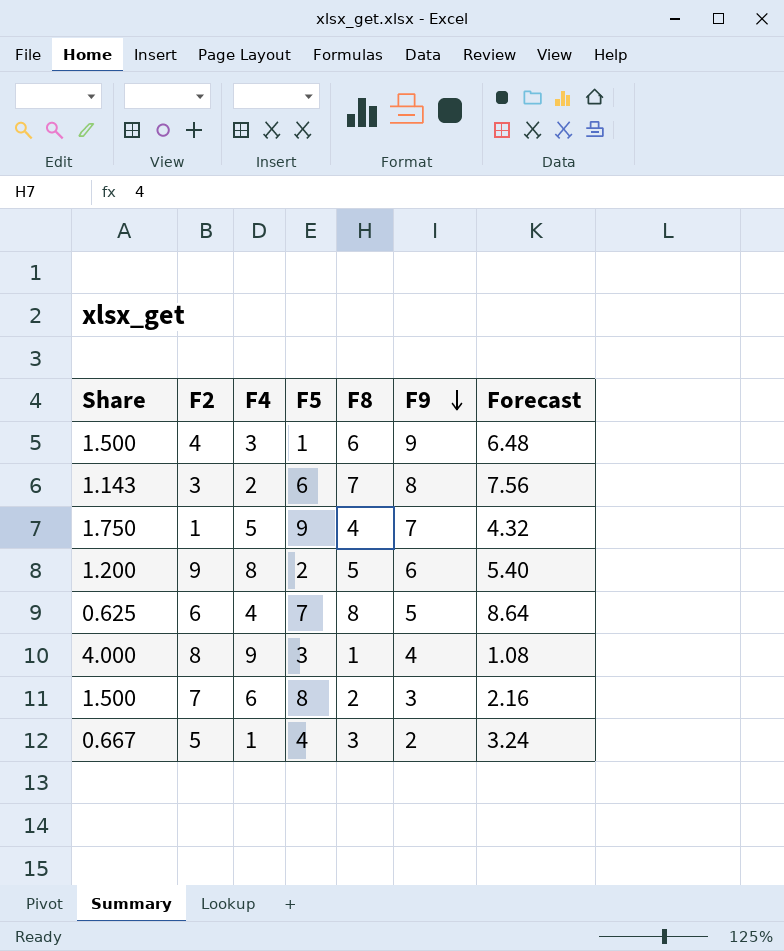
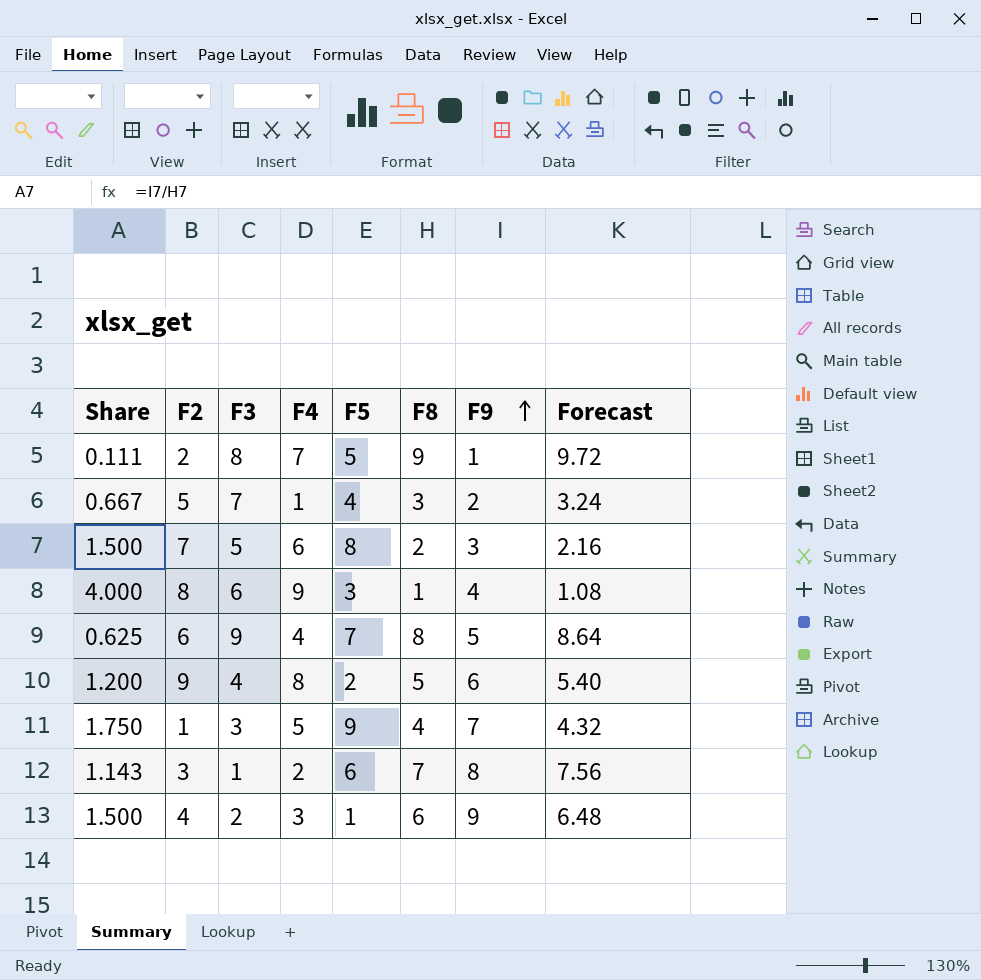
row order: F9 descending -> F9 ascending
column F3 | position: none -> 3
row 2: none -> 0.111 | 8 | 7 | 5 | 9 | 1 | 9.72

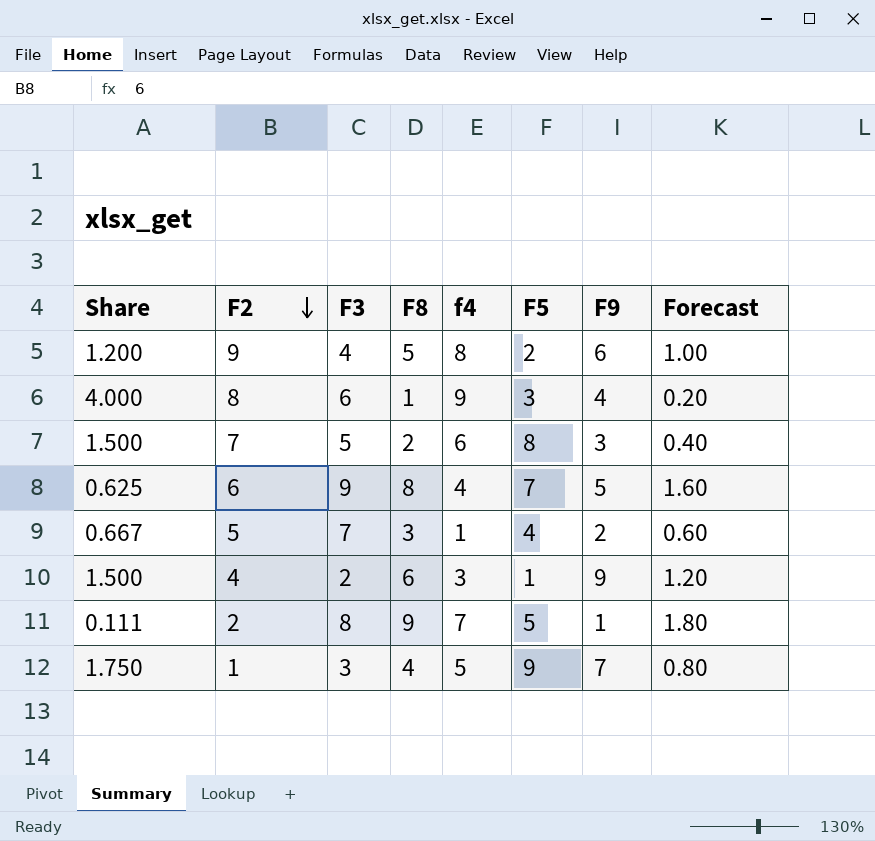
row order: F9 ascending -> F2 descending
column F8 | position: 6 -> 4
column name: F4 -> f4
column Forecast | formula: [F8] * 1.08 -> [F8] * 0.2
row 3: 1.143 | 1 | 2 | 6 | 7 | 8 | 7.56 -> none

